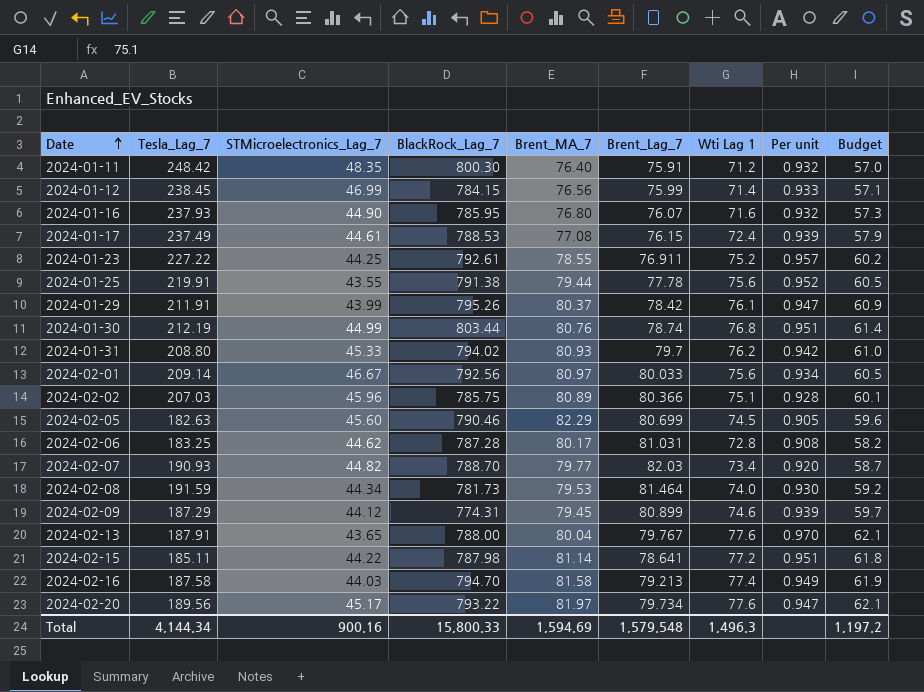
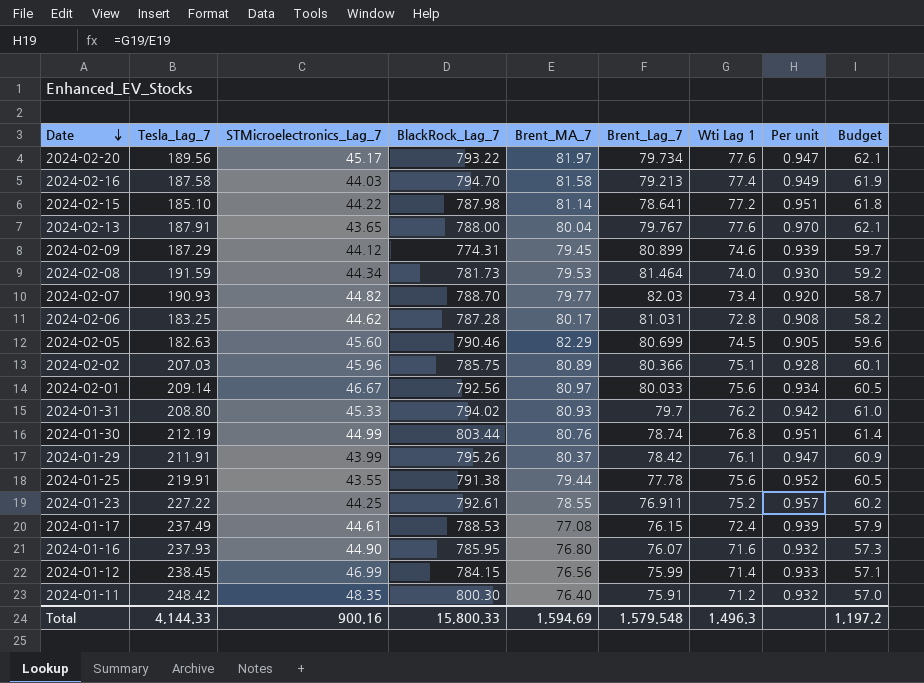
row order: Date ascending -> Date descending
2024-02-15 | Tesla_Lag_7: 185.11 -> 185.10
Total | Tesla_Lag_7: 4,144.34 -> 4,144.33

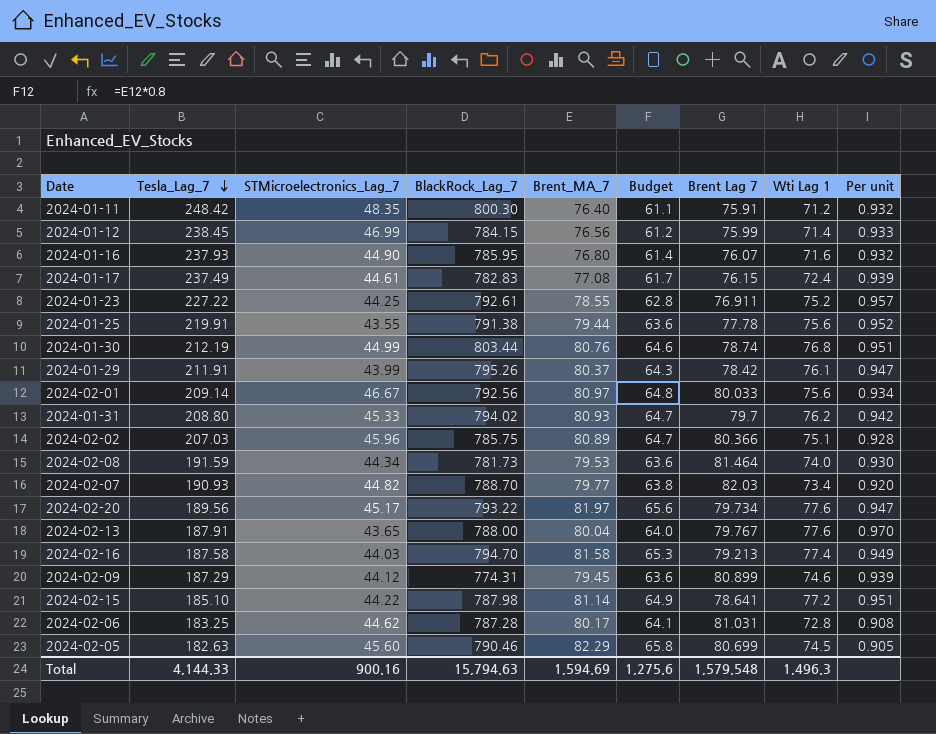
row order: Date descending -> Tesla_Lag_7 descending
column Budget | formula: [Wti Lag 1] * 0.8 -> [Brent_MA_7] * 0.8
column Budget | position: 9 -> 6
column name: Brent_Lag_7 -> Brent Lag 7
2024-01-17 | BlackRock_Lag_7: 788.53 -> 782.83
Total | BlackRock_Lag_7: 15,800.33 -> 15,794.63
Total | Budget: 1,197.2 -> 1,275.6

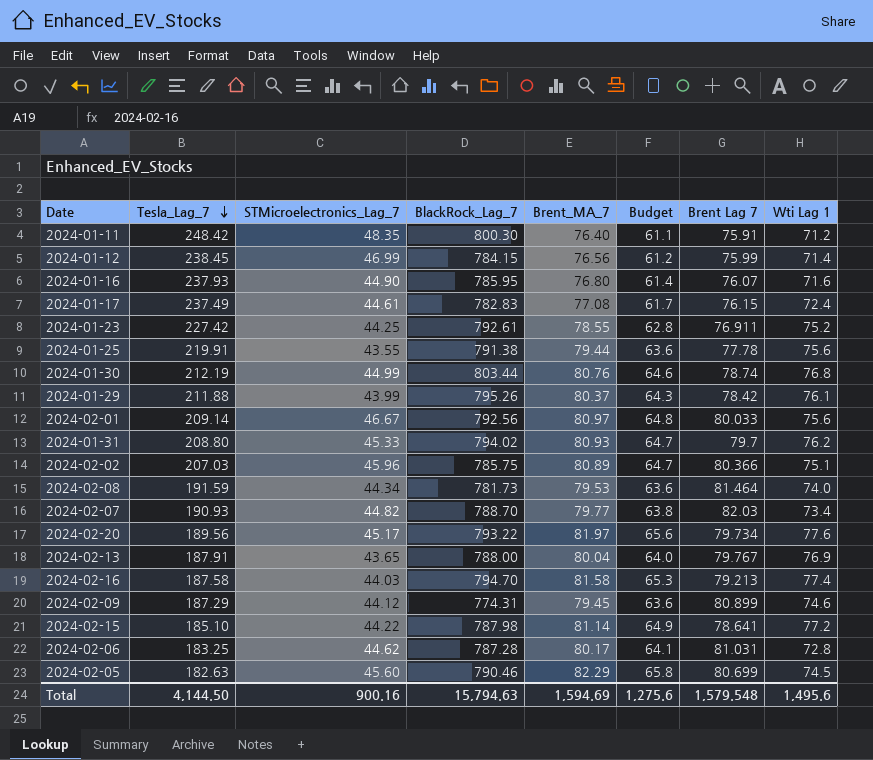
column Per unit | formula: [Wti Lag 1] / [Brent_MA_7] -> none
2024-01-23 | Tesla_Lag_7: 227.22 -> 227.42
2024-01-29 | Tesla_Lag_7: 211.91 -> 211.88
2024-02-13 | Wti Lag 1: 77.6 -> 76.9
Total | Tesla_Lag_7: 4,144.33 -> 4,144.50
Total | Wti Lag 1: 1,496.3 -> 1,495.6

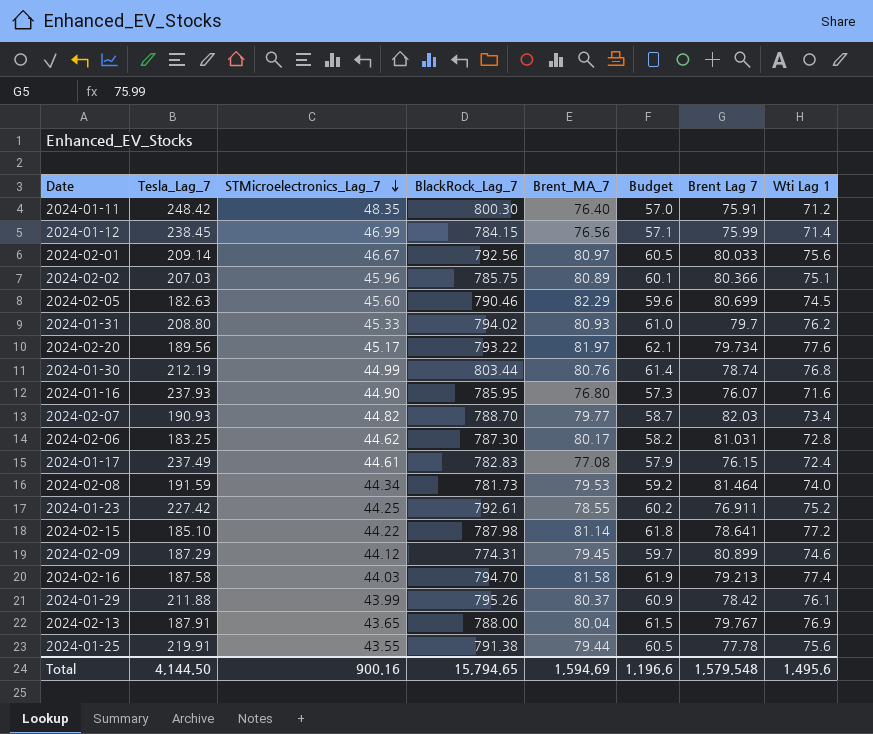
row order: Tesla_Lag_7 descending -> STMicroelectronics_Lag_7 descending
column Budget | formula: [Brent_MA_7] * 0.8 -> [Wti Lag 1] * 0.8
2024-02-06 | BlackRock_Lag_7: 787.28 -> 787.30
Total | BlackRock_Lag_7: 15,794.63 -> 15,794.65
Total | Budget: 1,275.6 -> 1,196.6

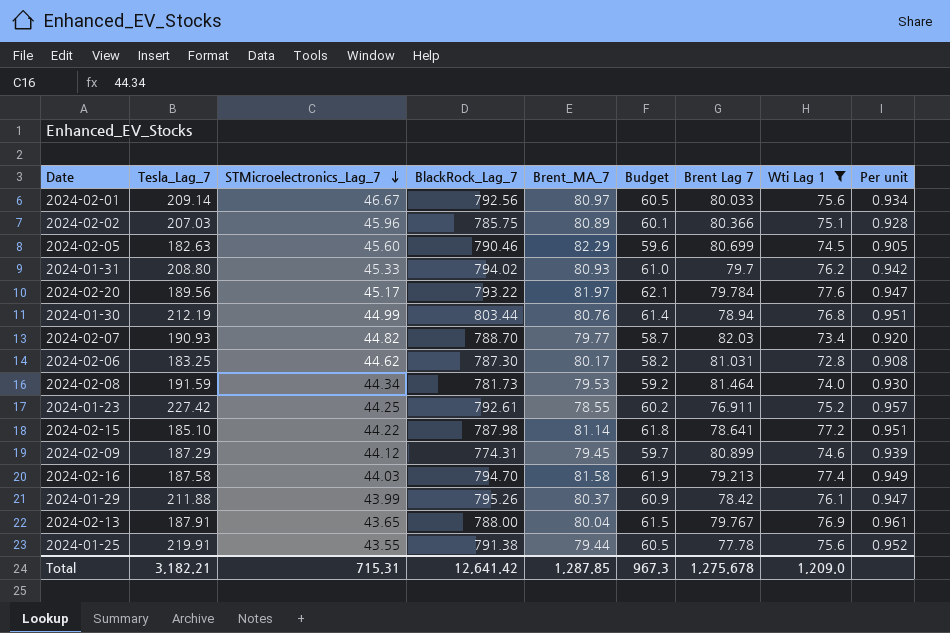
filter: none -> Wti Lag 1 >= 72.8
column Per unit | formula: none -> [Wti Lag 1] / [Brent_MA_7]
2024-02-20 | Brent Lag 7: 79.734 -> 79.784
2024-01-30 | Brent Lag 7: 78.74 -> 78.94
Total | Tesla_Lag_7: 4,144.50 -> 3,182.21
Total | STMicroelectronics_Lag_7: 900.16 -> 715.31
Total | BlackRock_Lag_7: 15,794.65 -> 12,641.42
Total | Brent_MA_7: 1,594.69 -> 1,287.85
Total | Budget: 1,196.6 -> 967.3
Total | Brent Lag 7: 1,579.548 -> 1,275.678
Total | Wti Lag 1: 1,495.6 -> 1,209.0

